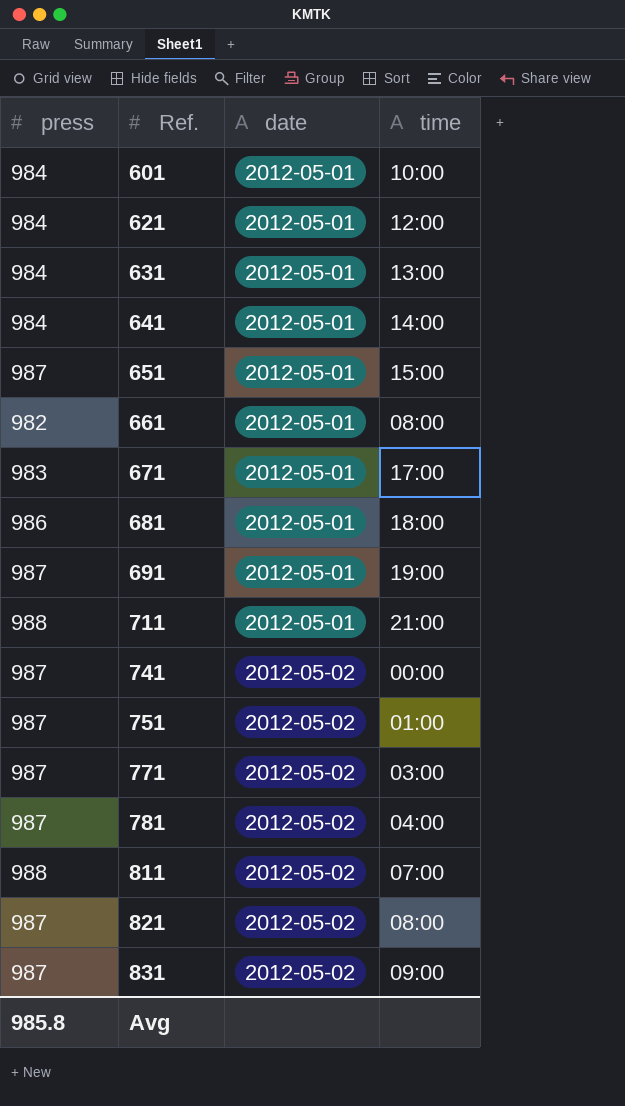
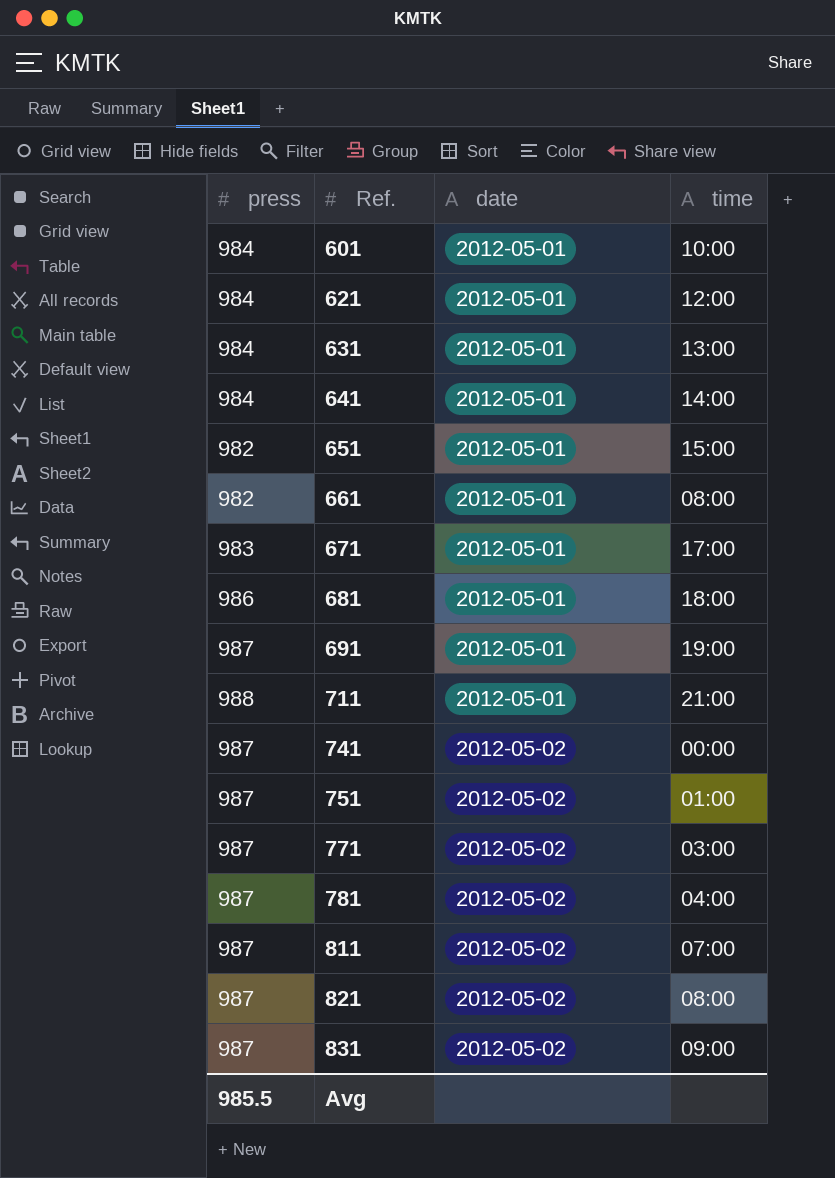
651 | press: 987 -> 982
811 | press: 988 -> 987
Avg | press: 985.8 -> 985.5

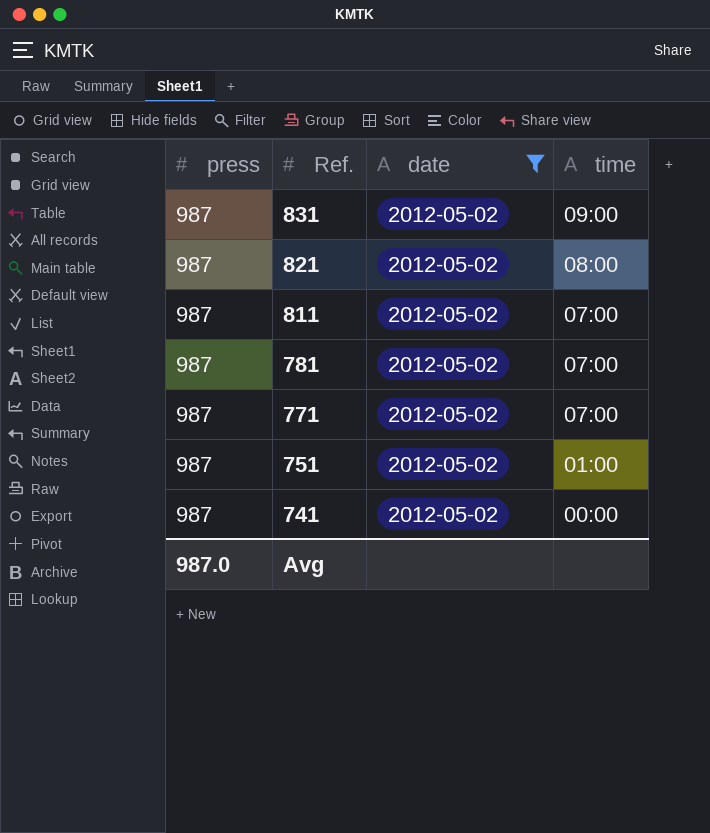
filter: none -> date = 2012-05-02
row order: Ref. ascending -> Ref. descending
781 | time: 04:00 -> 07:00
771 | time: 03:00 -> 07:00
Avg | press: 985.5 -> 987.0

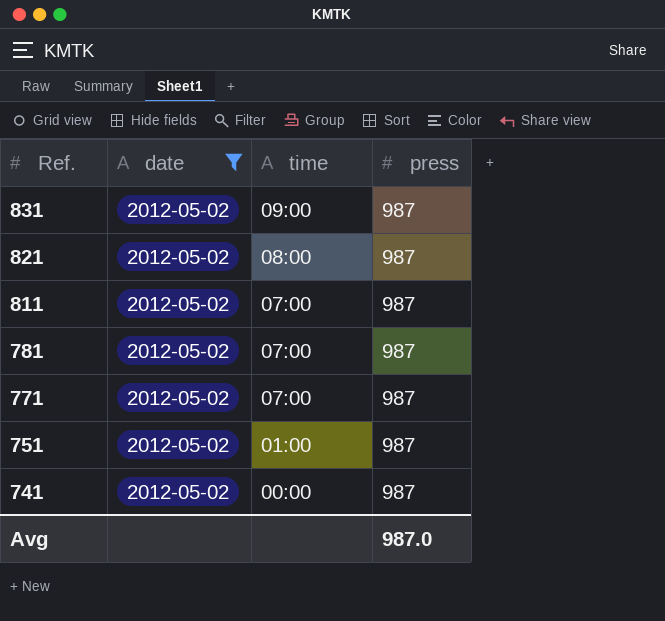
column press | position: 1 -> 4

